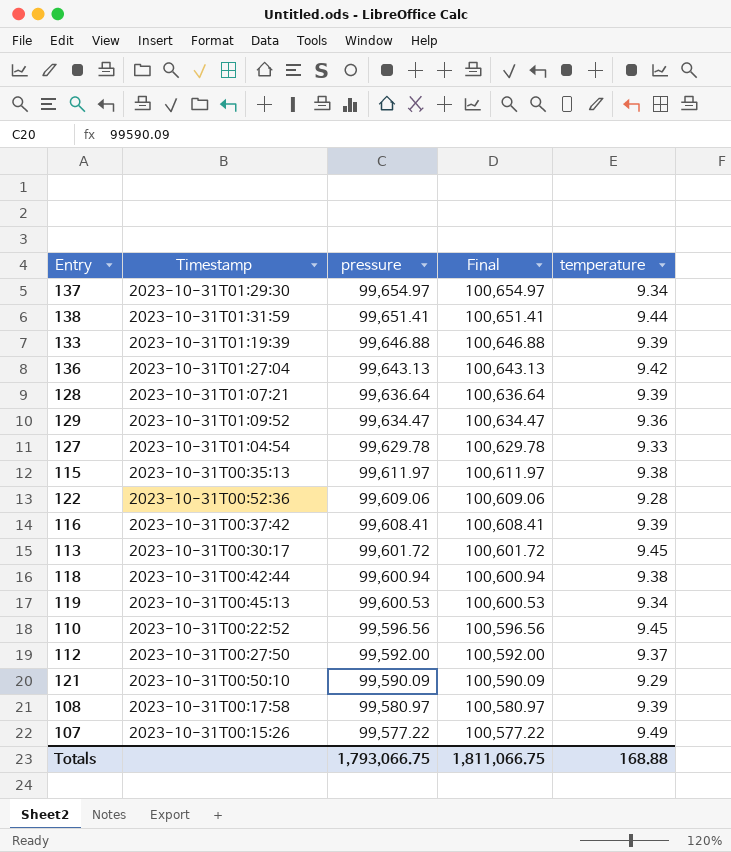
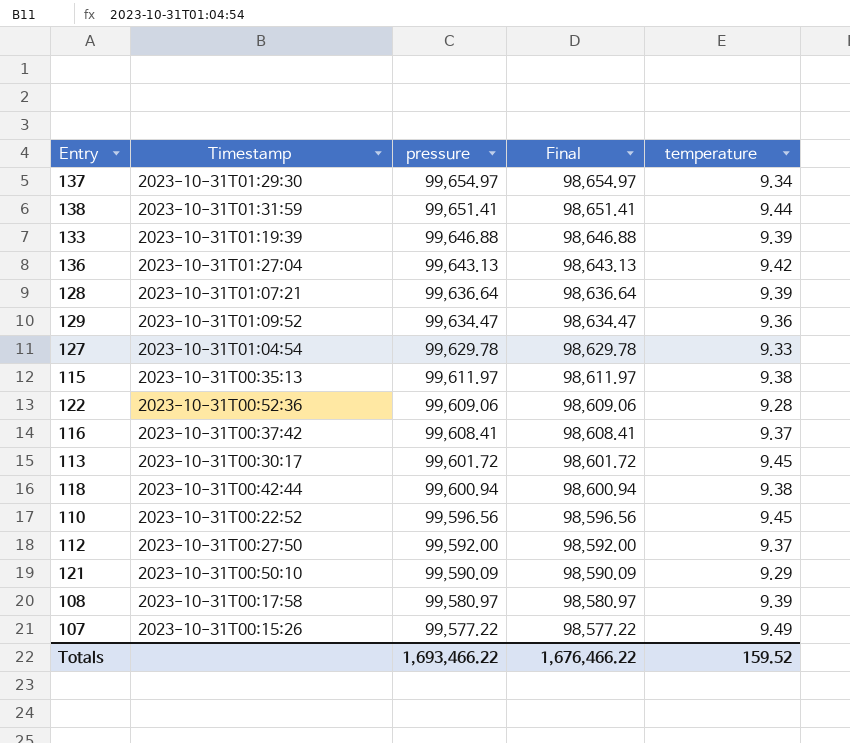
column Final | formula: [pressure] + 1000 -> [pressure] - 1000
row 119: 2023-10-31T00:45:13 | 99,600.53 | 100,600.53 | 9.34 -> none
116 | temperature: 9.39 -> 9.37
Totals | pressure: 1,793,066.75 -> 1,693,466.22
Totals | Final: 1,811,066.75 -> 1,676,466.22
Totals | temperature: 168.88 -> 159.52

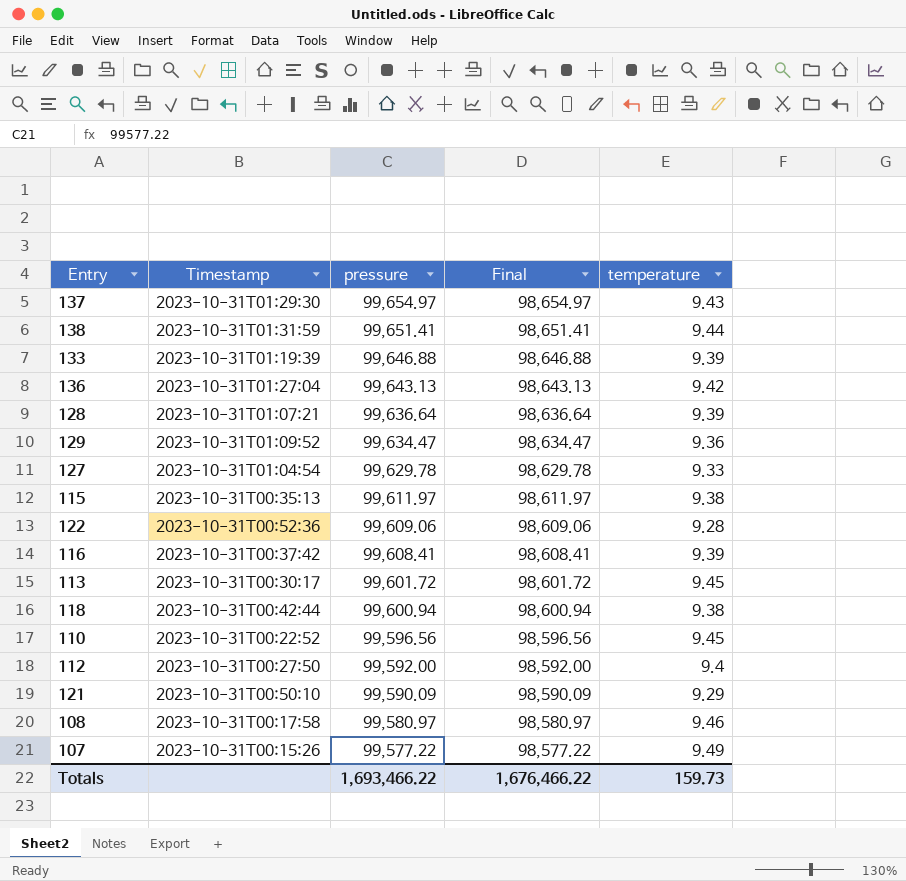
137 | temperature: 9.34 -> 9.43
116 | temperature: 9.37 -> 9.39
112 | temperature: 9.37 -> 9.4
108 | temperature: 9.39 -> 9.46
Totals | temperature: 159.52 -> 159.73

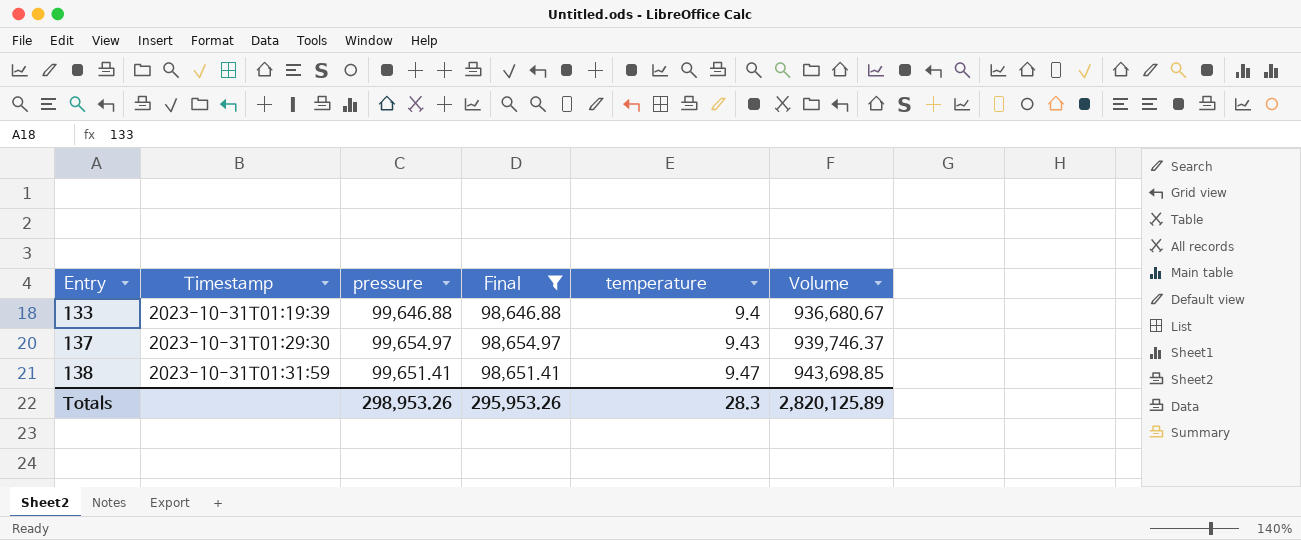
filter: none -> Final >= 98,646.88
row order: pressure descending -> Entry ascending
column Volume | formula: none -> [pressure] * [temperature]
133 | temperature: 9.39 -> 9.4
138 | temperature: 9.44 -> 9.47
Totals | pressure: 1,693,466.22 -> 298,953.26
Totals | Final: 1,676,466.22 -> 295,953.26
Totals | temperature: 159.73 -> 28.3

